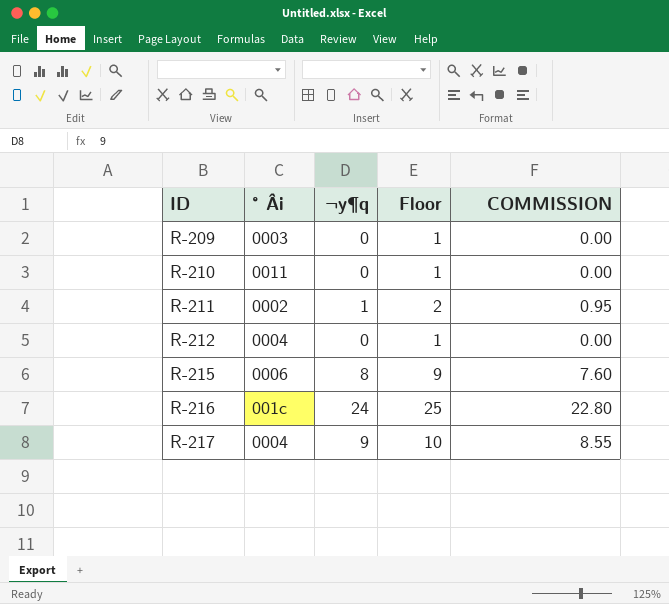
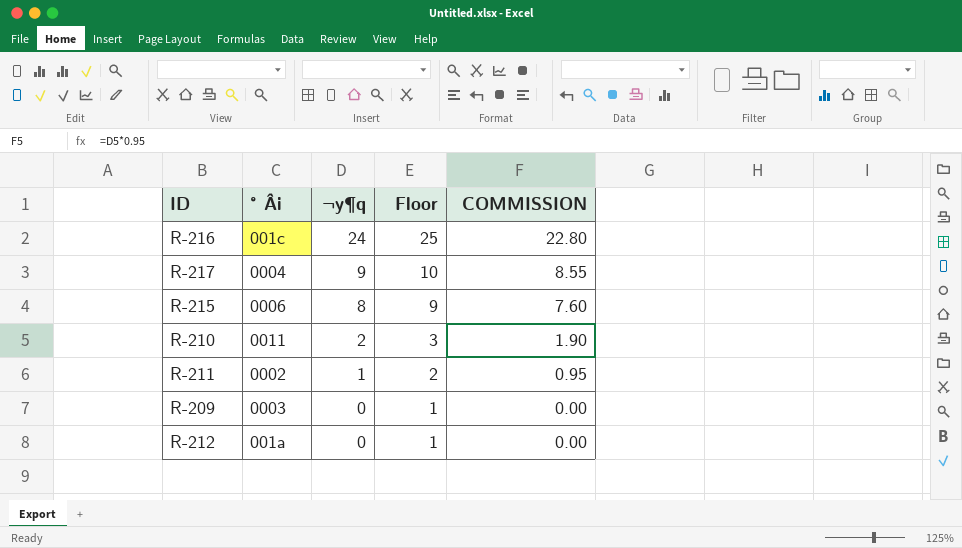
row order: ID ascending -> ¬y¶q descending
R-210 | ¬y¶q: 0 -> 2
R-210 | Floor: 1 -> 3
R-210 | COMMISSION: 0.00 -> 1.90
R-212 | ° Âi: 0004 -> 001a

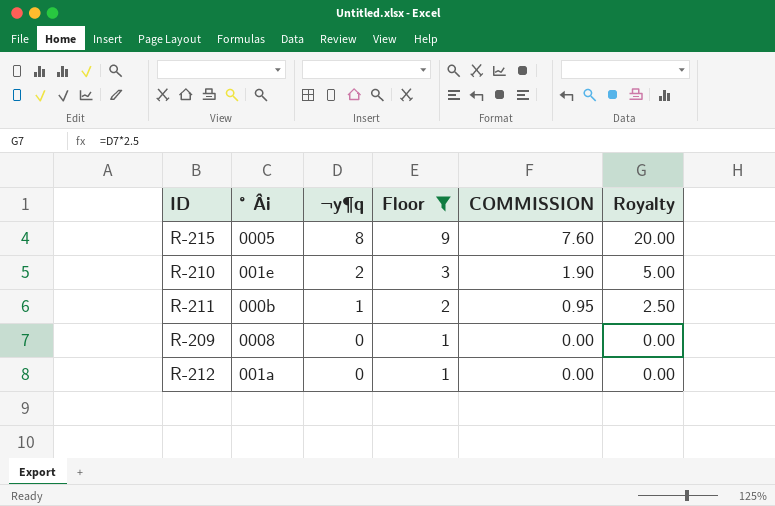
filter: none -> Floor <= 9
column Royalty | formula: none -> [¬y¶q] * 2.5
R-215 | ° Âi: 0006 -> 0005
R-210 | ° Âi: 0011 -> 001e
R-211 | ° Âi: 0002 -> 000b
R-209 | ° Âi: 0003 -> 0008

